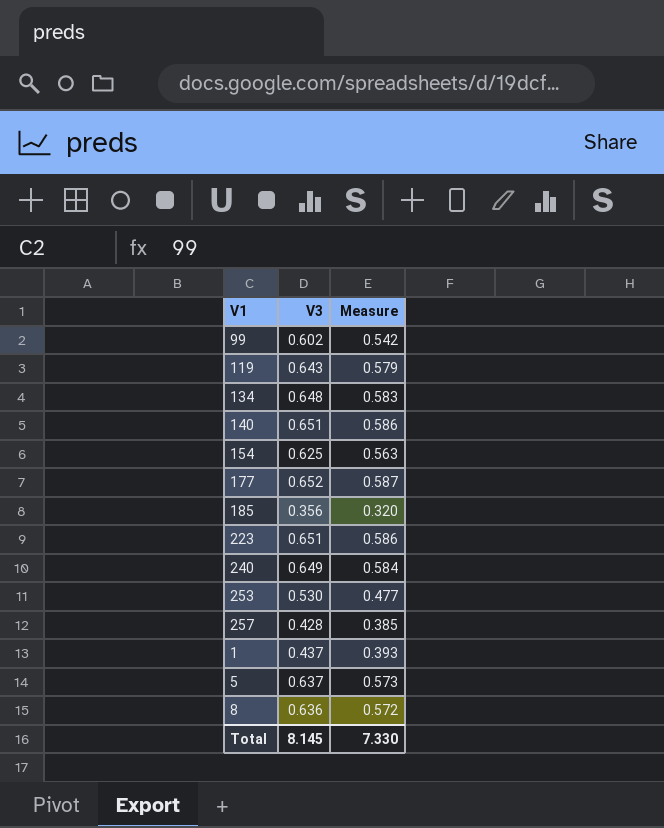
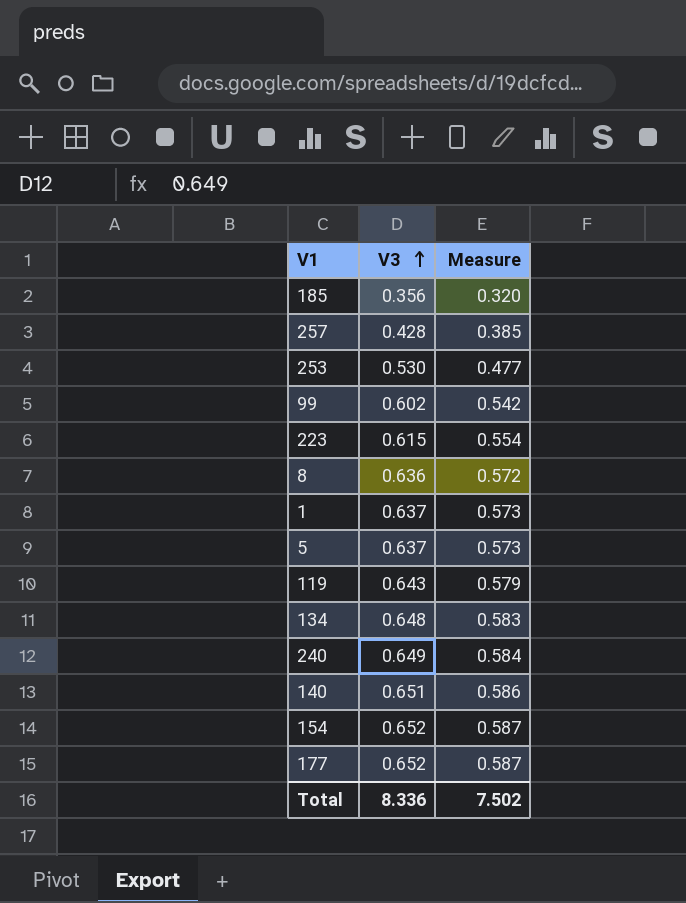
row order: none -> V3 ascending
223 | V3: 0.651 -> 0.615
223 | Measure: 0.586 -> 0.554
1 | V3: 0.437 -> 0.637
1 | Measure: 0.393 -> 0.573
154 | V3: 0.625 -> 0.652
154 | Measure: 0.563 -> 0.587
Total | V3: 8.145 -> 8.336
Total | Measure: 7.330 -> 7.502

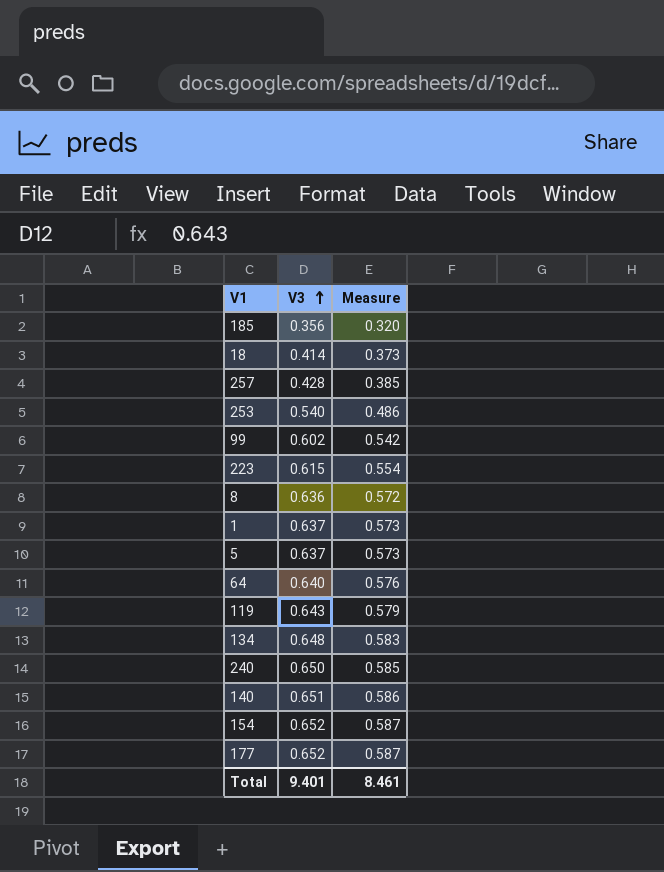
row 18: none -> 0.414 | 0.373
253 | V3: 0.530 -> 0.540
253 | Measure: 0.477 -> 0.486
row 64: none -> 0.640 | 0.576
240 | V3: 0.649 -> 0.650
240 | Measure: 0.584 -> 0.585
Total | V3: 8.336 -> 9.401
Total | Measure: 7.502 -> 8.461

